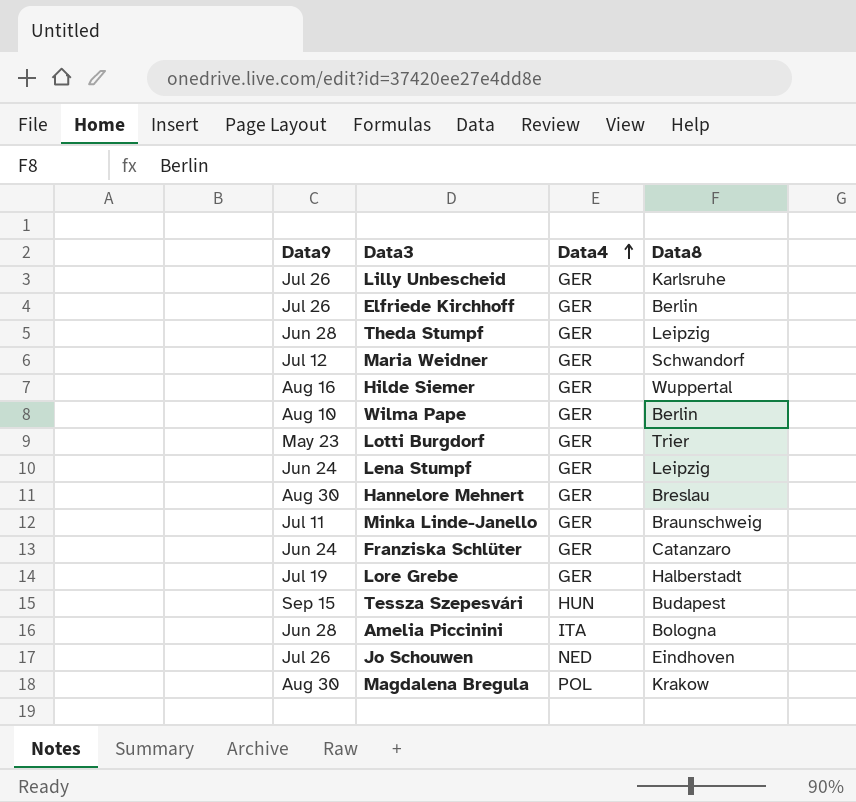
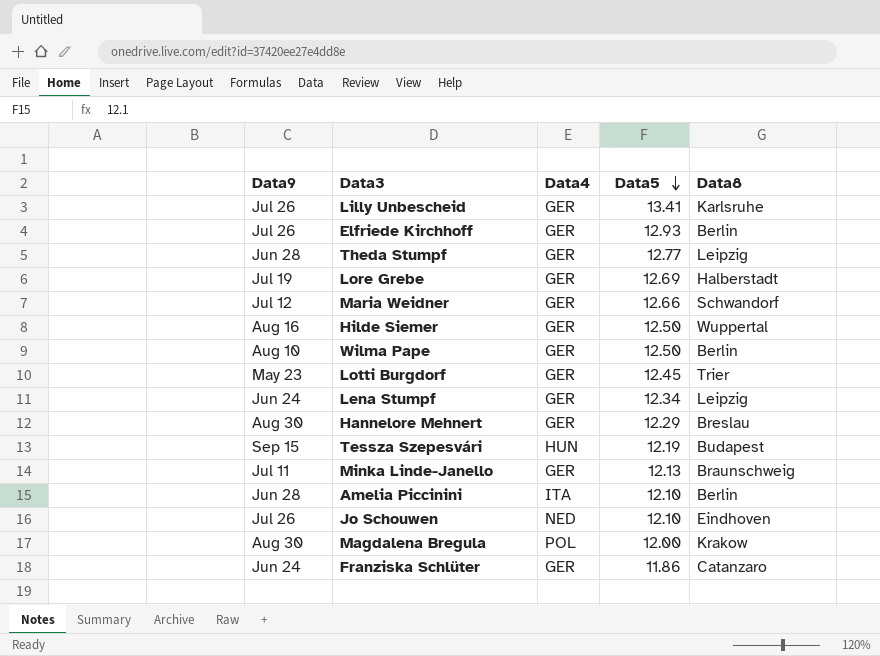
row order: Data4 ascending -> Data5 descending
column Data5 | position: none -> 4
Amelia Piccinini | Data8: Bologna -> Berlin

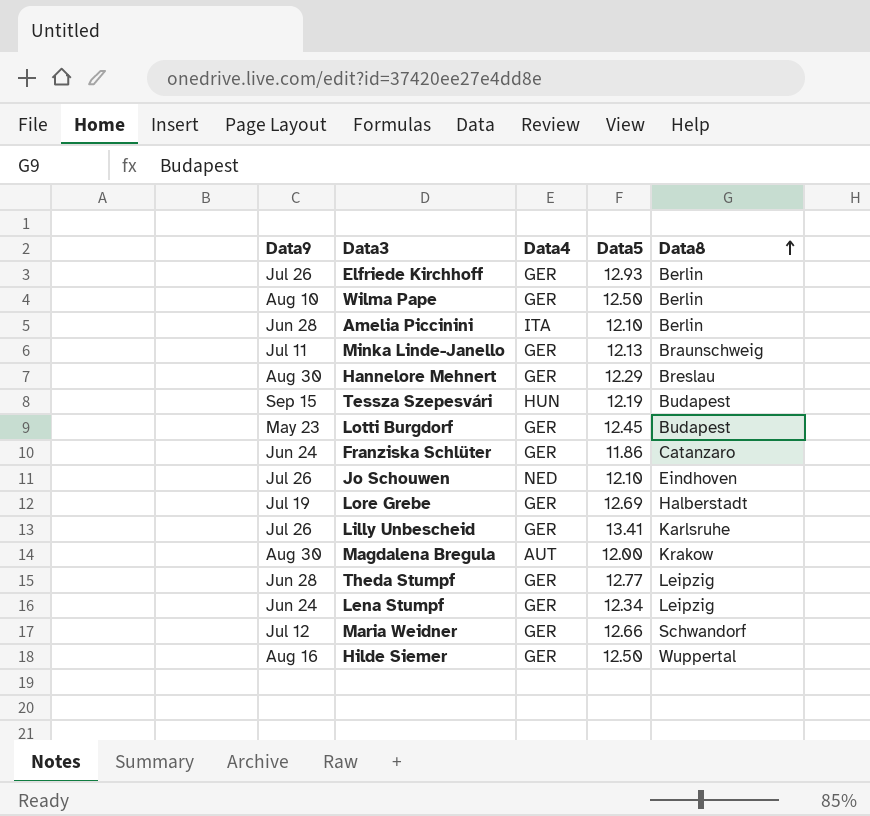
row order: Data5 descending -> Data8 ascending
Lotti Burgdorf | Data8: Trier -> Budapest
Magdalena Bregula | Data4: POL -> AUT

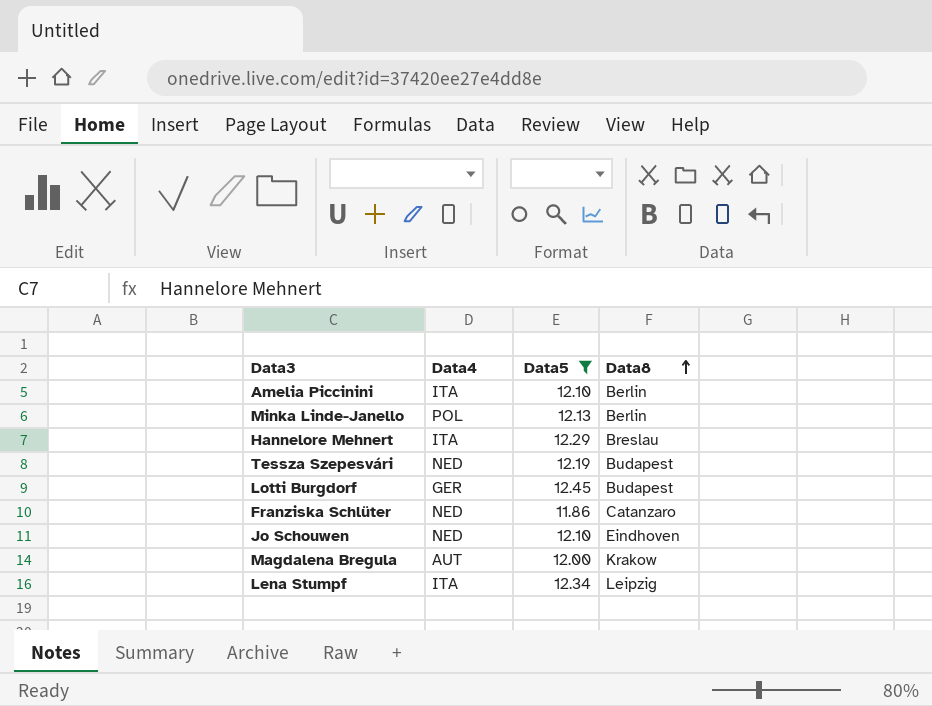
filter: none -> Data5 <= 12.45
column Data9 | position: 1 -> none
Minka Linde-Janello | Data4: GER -> POL
Minka Linde-Janello | Data8: Braunschweig -> Berlin
Hannelore Mehnert | Data4: GER -> ITA
Tessza Szepesvári | Data4: HUN -> NED
Franziska Schlüter | Data4: GER -> NED
Lena Stumpf | Data4: GER -> ITA

